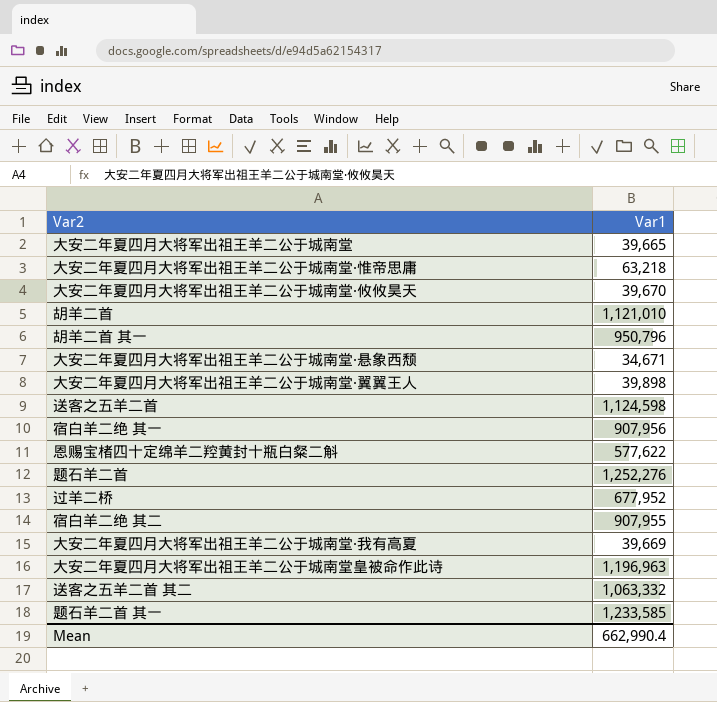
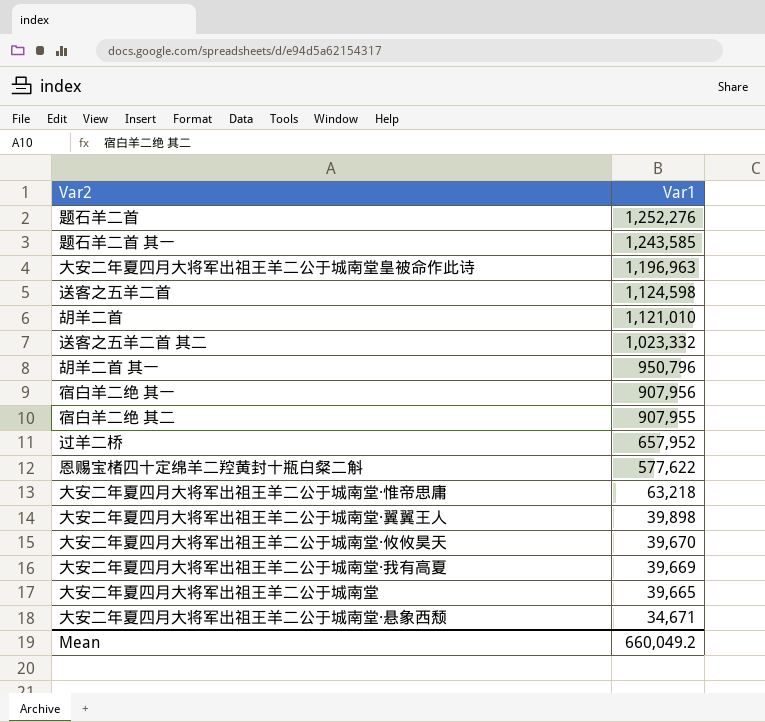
row order: none -> Var1 descending
题石羊二首 其一 | Var1: 1,233,585 -> 1,243,585
送客之五羊二首 其二 | Var1: 1,063,332 -> 1,023,332
过羊二桥 | Var1: 677,952 -> 657,952
Mean | Var1: 662,990.4 -> 660,049.2

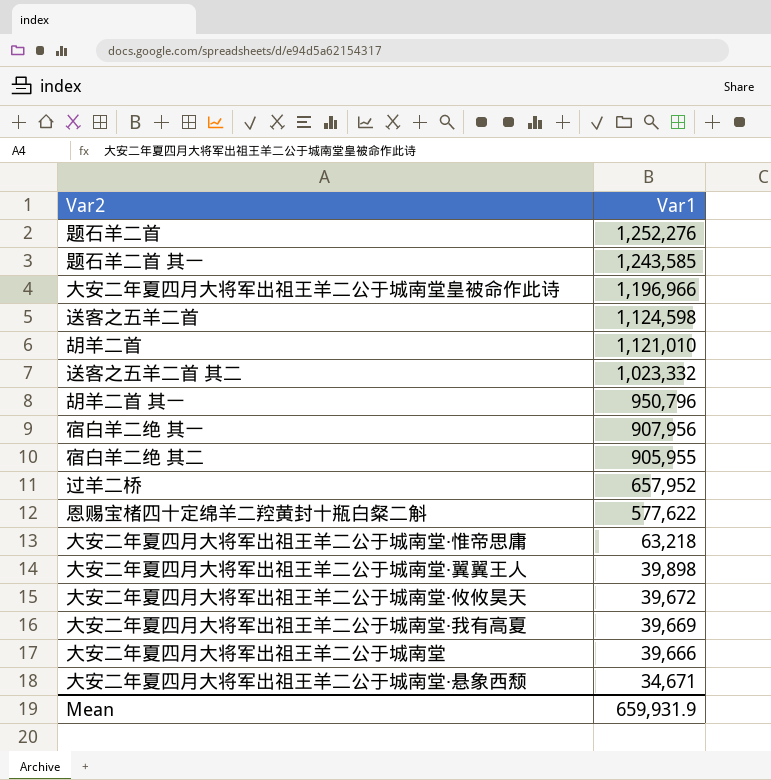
大安二年夏四月大将军出祖王羊二公于城南堂皇被命作此诗 | Var1: 1,196,963 -> 1,196,966
宿白羊二绝 其二 | Var1: 907,955 -> 905,955
大安二年夏四月大将军出祖王羊二公于城南堂·攸攸昊天 | Var1: 39,670 -> 39,672
大安二年夏四月大将军出祖王羊二公于城南堂 | Var1: 39,665 -> 39,666
Mean | Var1: 660,049.2 -> 659,931.9

